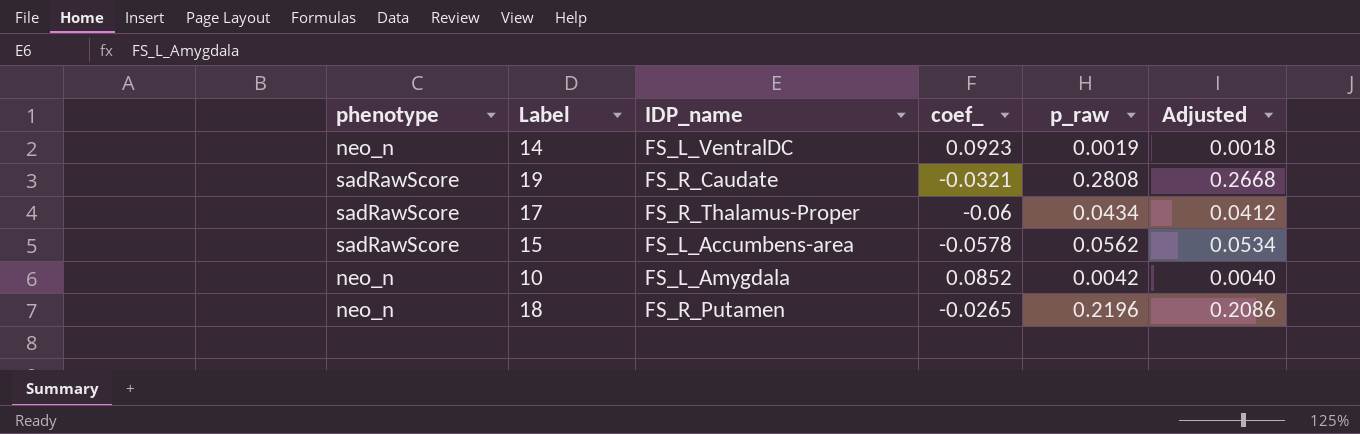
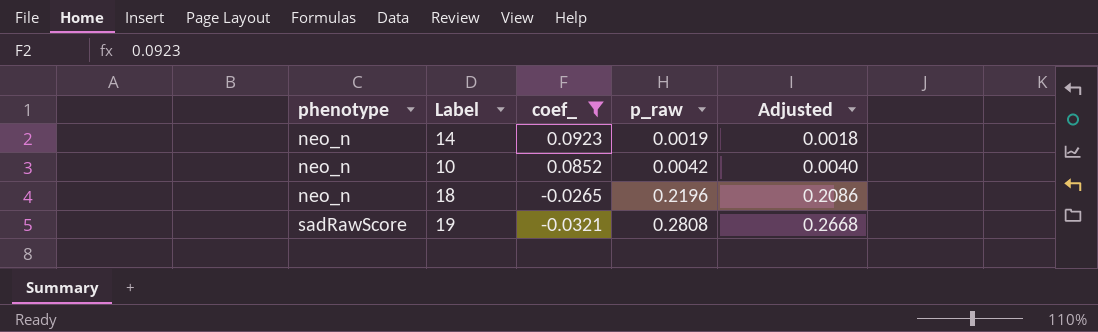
filter: none -> coef_ >= -0.0321
row order: none -> phenotype ascending
column IDP_name | position: 3 -> none

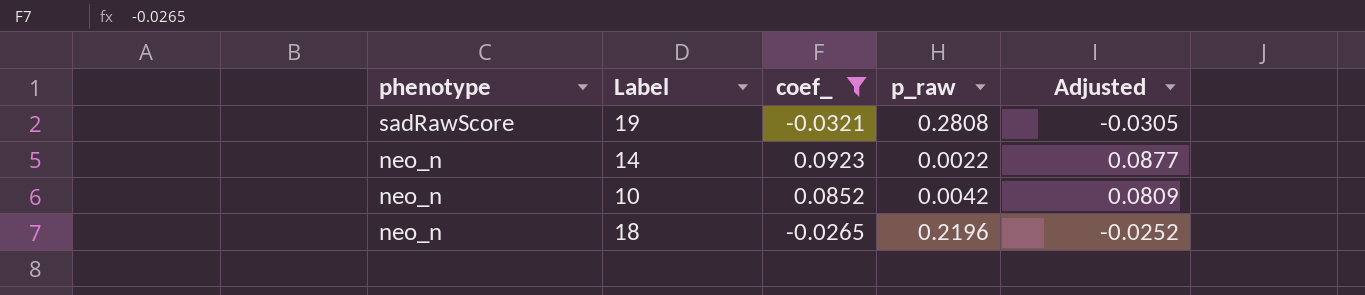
row order: phenotype ascending -> phenotype descending
column Adjusted | formula: [p_raw] * 0.95 -> [coef_] * 0.95
14 | p_raw: 0.0019 -> 0.0022

